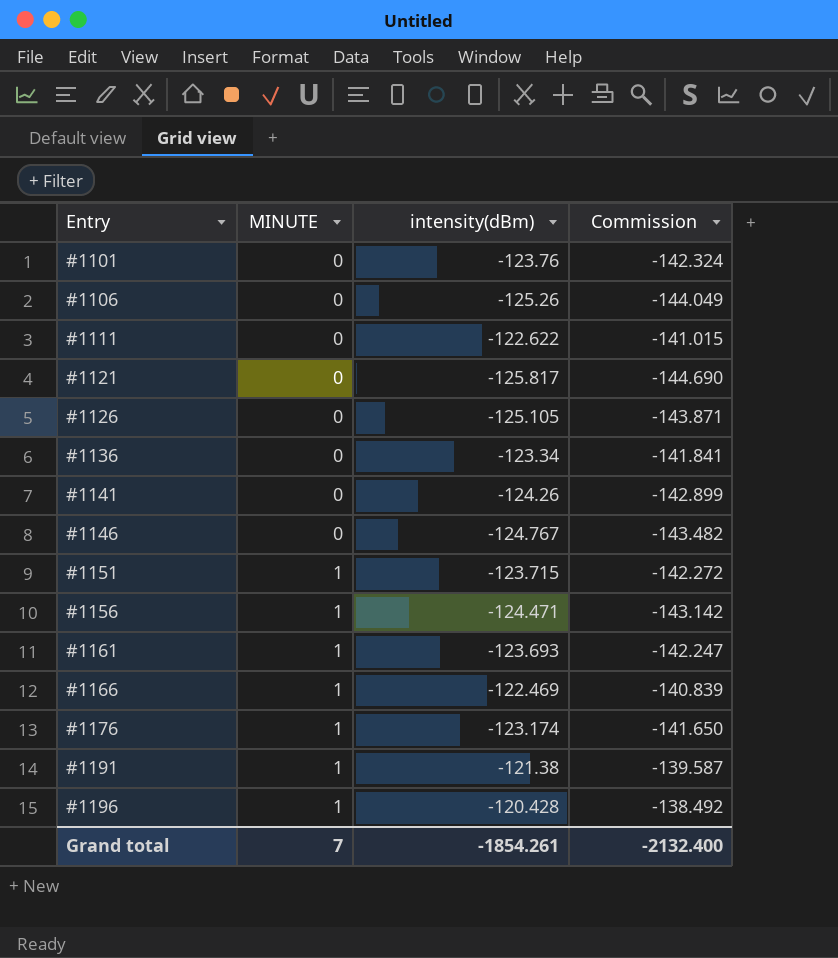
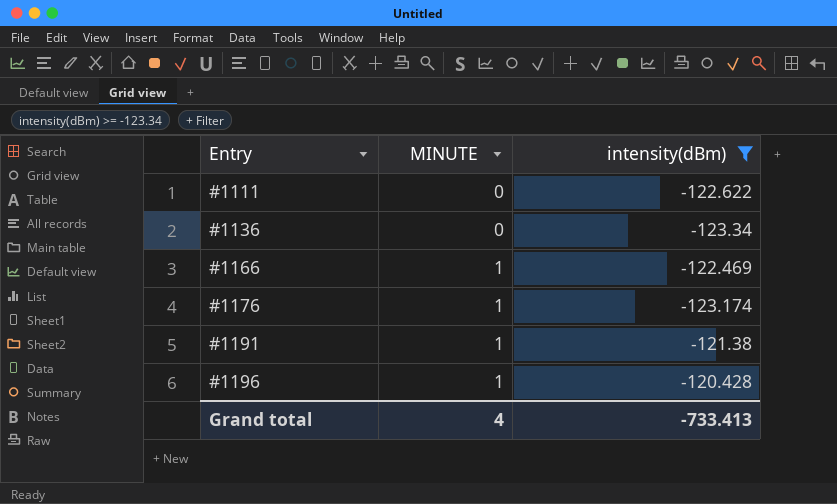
filter: none -> intensity(dBm) >= -123.34
column Commission | formula: [intensity(dBm)] * 1.15 -> none
Grand total | MINUTE: 7 -> 4
Grand total | intensity(dBm): -1854.261 -> -733.413

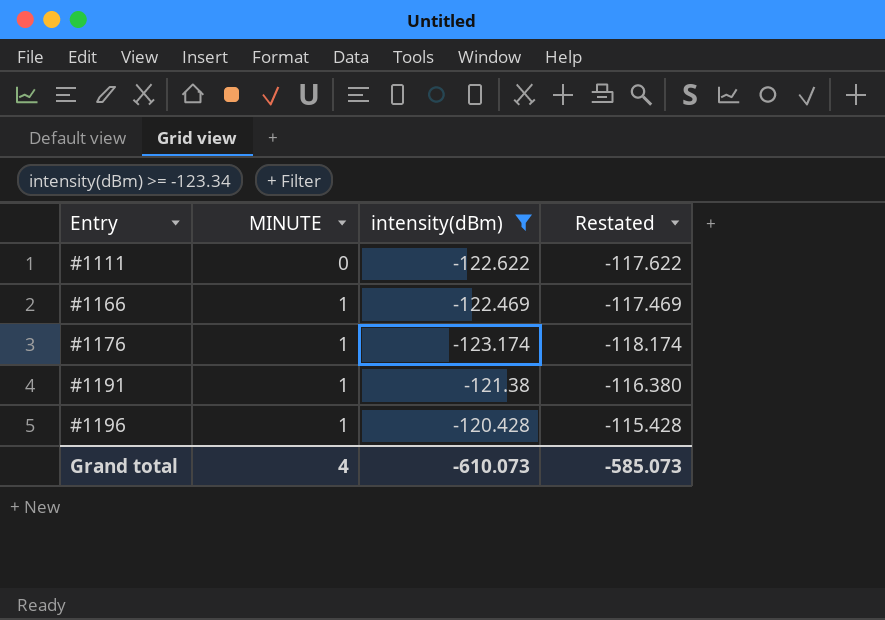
column Restated | formula: none -> [intensity(dBm)] + 5
row #1136: 0 | -123.34 -> none
Grand total | intensity(dBm): -733.413 -> -610.073

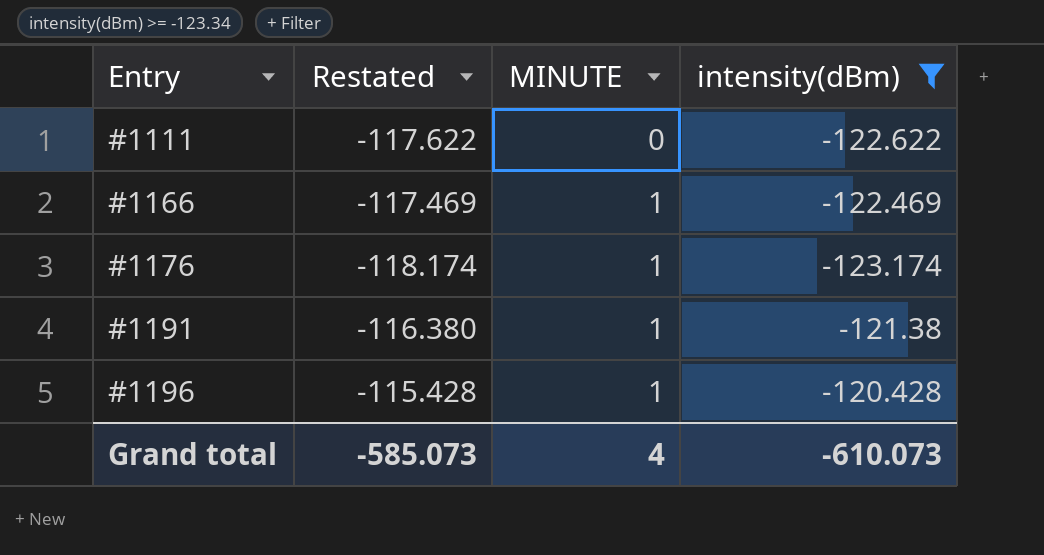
column Restated | position: 4 -> 2

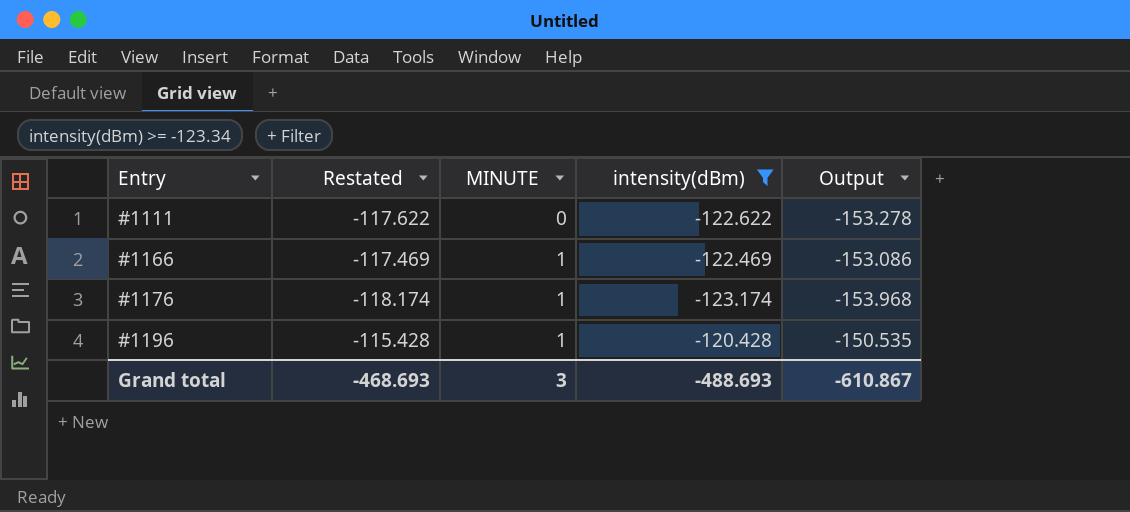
column Output | formula: none -> [intensity(dBm)] * 1.25
row #1191: -116.380 | 1 | -121.38 -> none
Grand total | Restated: -585.073 -> -468.693
Grand total | MINUTE: 4 -> 3
Grand total | intensity(dBm): -610.073 -> -488.693

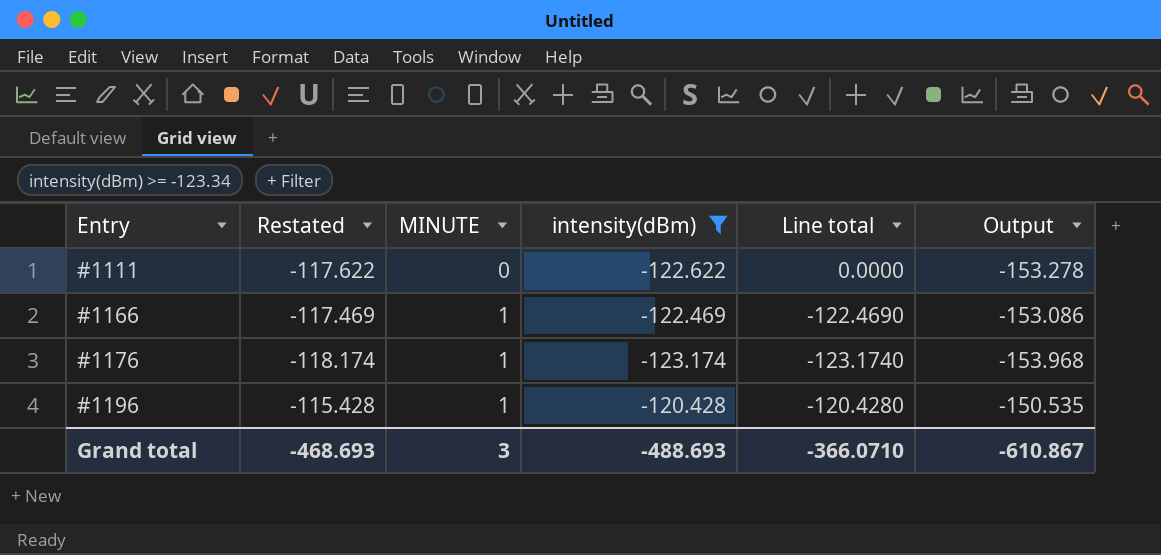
column Line total | formula: none -> [MINUTE] * [intensity(dBm)]

